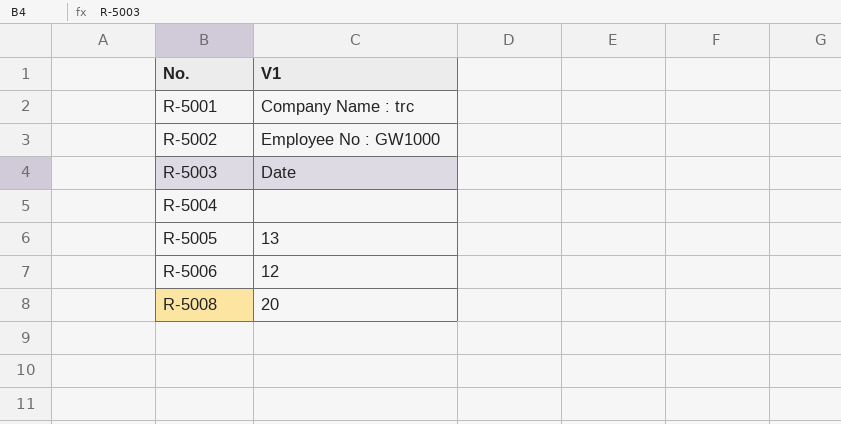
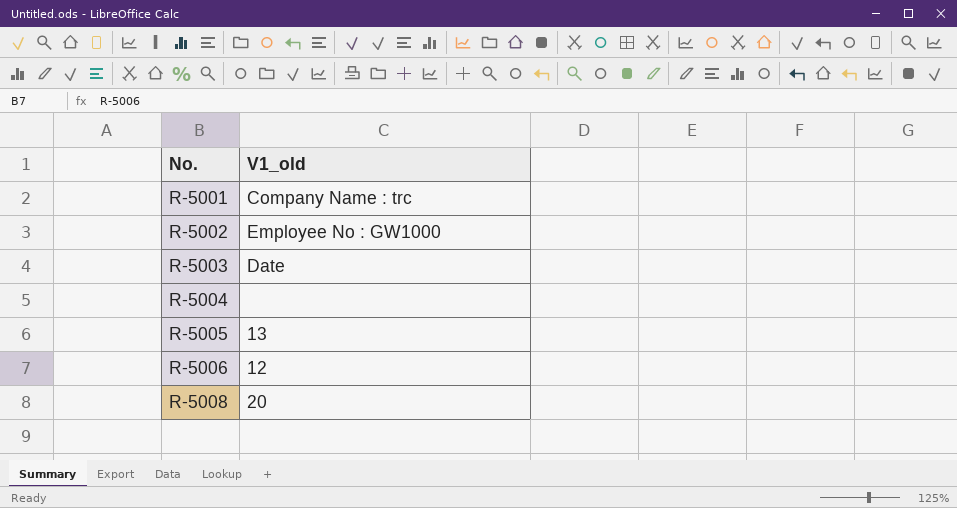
column name: V1 -> V1_old

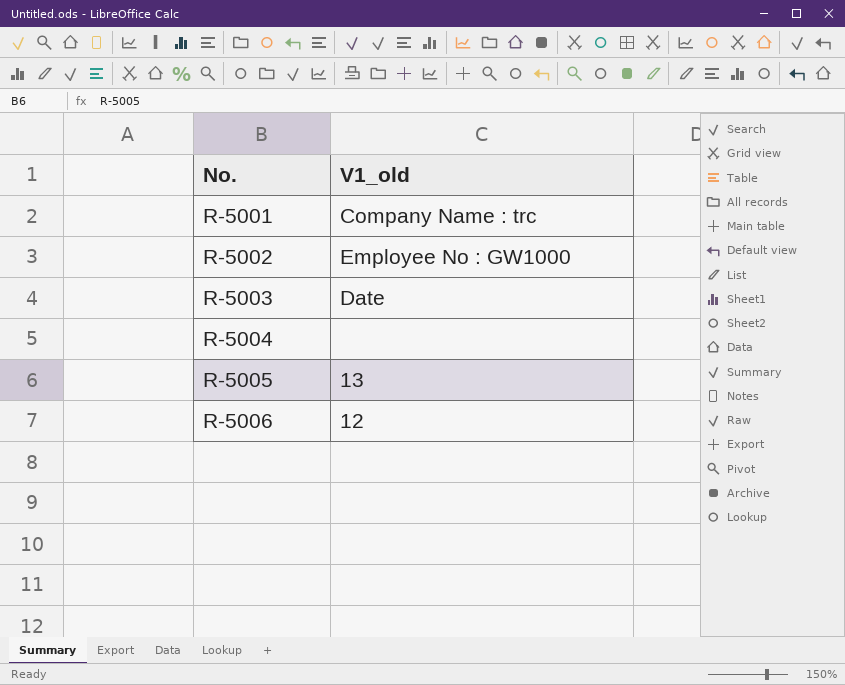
row R-5008: 20 -> none

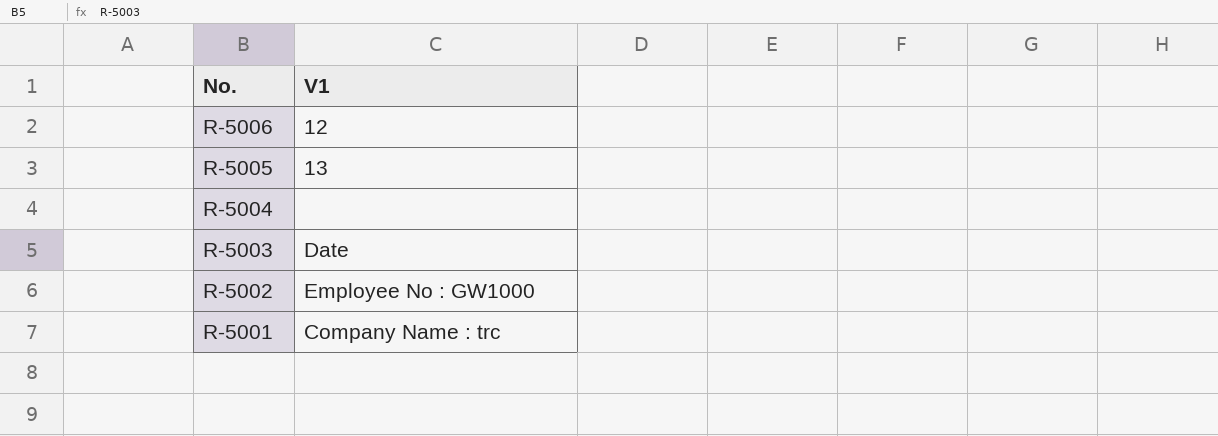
row order: No. ascending -> No. descending
column name: V1_old -> V1

